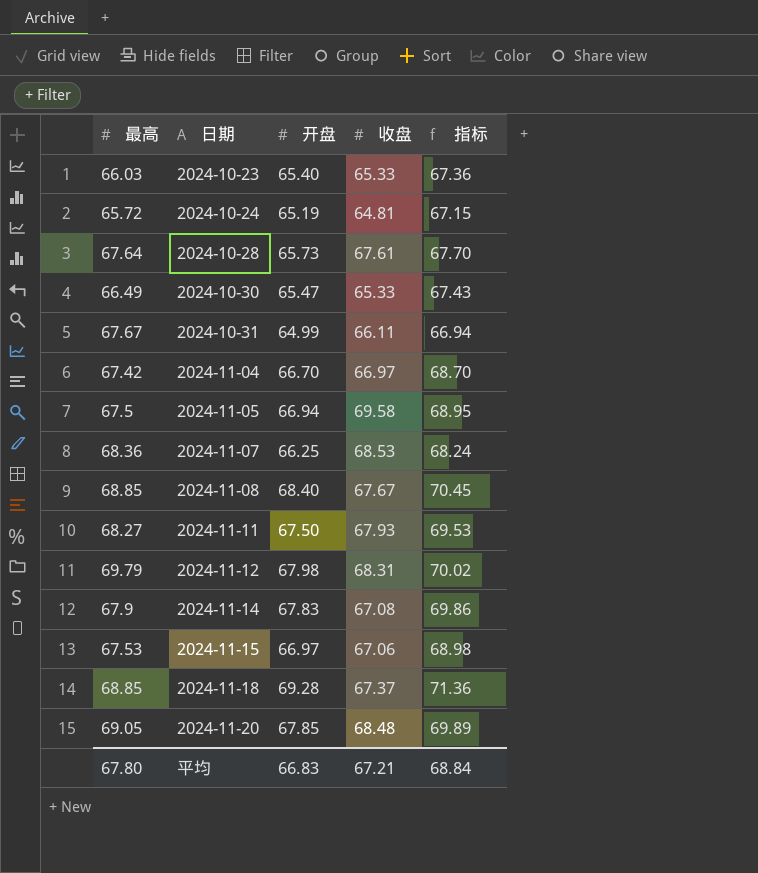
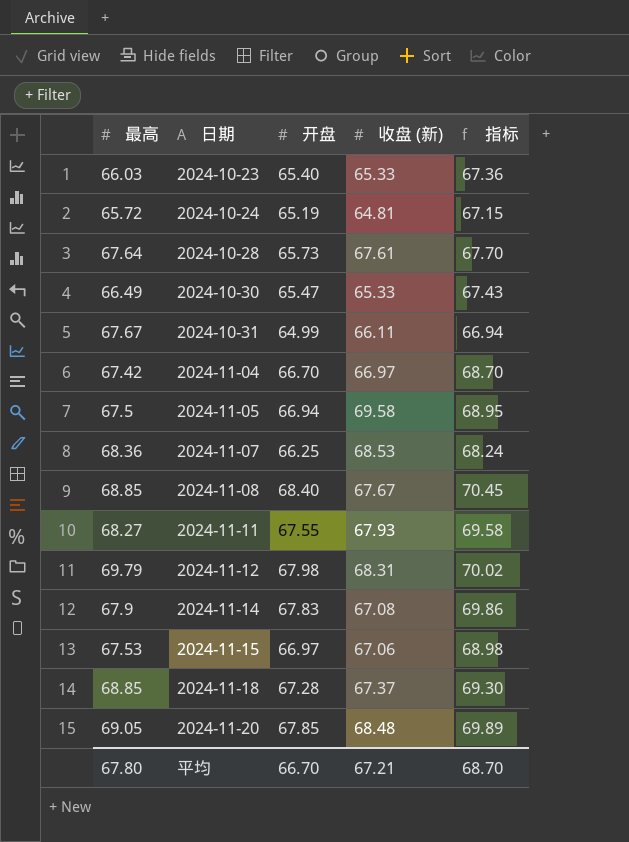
column name: 收盘 -> 收盘 (新)
2024-11-11 | 开盘: 67.50 -> 67.55
2024-11-11 | 指标: 69.53 -> 69.58
2024-11-18 | 开盘: 69.28 -> 67.28
2024-11-18 | 指标: 71.36 -> 69.30
平均 | 开盘: 66.83 -> 66.70
平均 | 指标: 68.84 -> 68.70

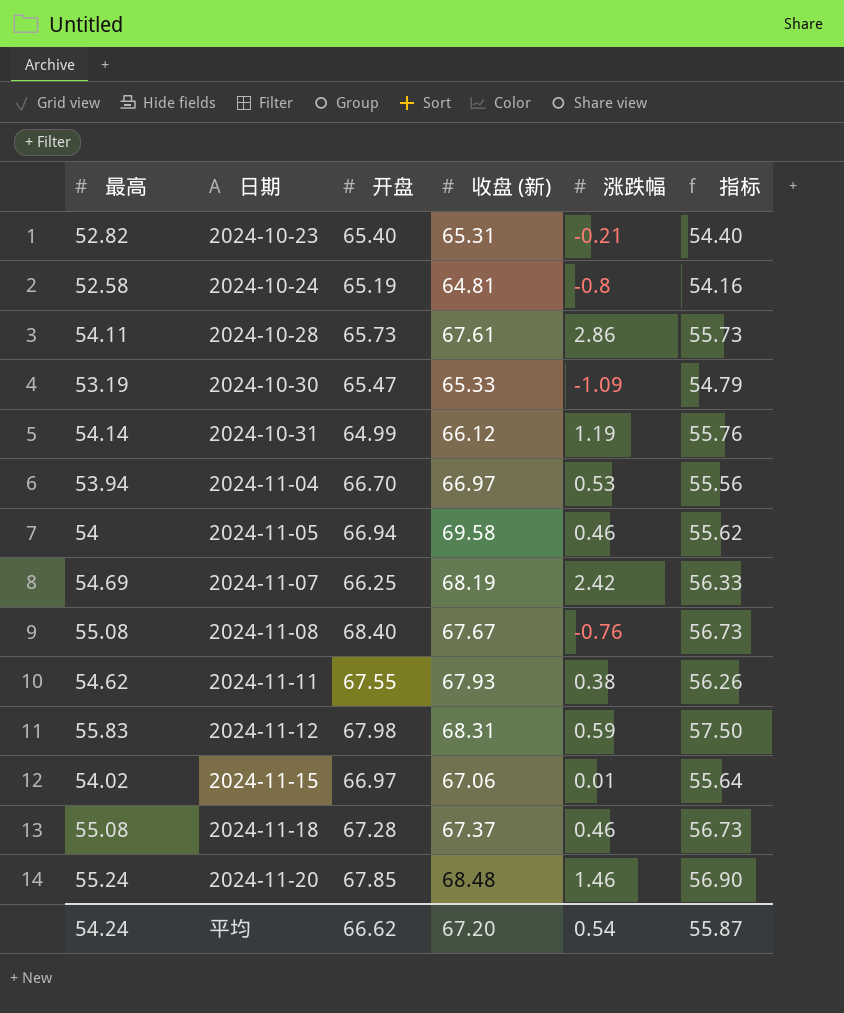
column 涨跌幅 | position: none -> 5
column 指标 | formula: [开盘] * 1.03 -> [最高] * 1.03
row 2024-11-14: 67.9 | 67.83 | 67.08 | 69.86 -> none
2024-10-23 | 最高: 66.03 -> 52.82
2024-10-23 | 收盘 (新): 65.33 -> 65.31
2024-10-24 | 最高: 65.72 -> 52.58
2024-10-28 | 最高: 67.64 -> 54.11
2024-10-30 | 最高: 66.49 -> 53.19
2024-10-31 | 最高: 67.67 -> 54.14
2024-10-31 | 收盘 (新): 66.11 -> 66.12
2024-11-04 | 最高: 67.42 -> 53.94
2024-11-05 | 最高: 67.5 -> 54
2024-11-07 | 最高: 68.36 -> 54.69
2024-11-07 | 收盘 (新): 68.53 -> 68.19
2024-11-08 | 最高: 68.85 -> 55.08
2024-11-11 | 最高: 68.27 -> 54.62
2024-11-12 | 最高: 69.79 -> 55.83
2024-11-15 | 最高: 67.53 -> 54.02
2024-11-18 | 最高: 68.85 -> 55.08
2024-11-20 | 最高: 69.05 -> 55.24
平均 | 最高: 67.80 -> 54.24
平均 | 开盘: 66.70 -> 66.62
平均 | 收盘 (新): 67.21 -> 67.20
平均 | 指标: 68.70 -> 55.87

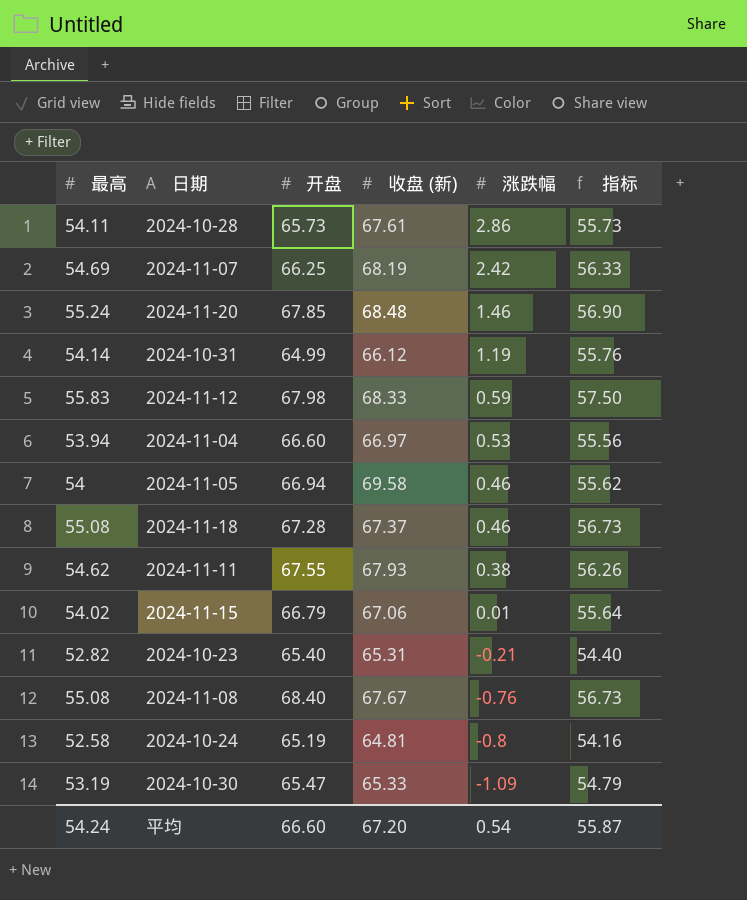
row order: 日期 ascending -> 涨跌幅 descending
2024-11-12 | 收盘 (新): 68.31 -> 68.33
2024-11-04 | 开盘: 66.70 -> 66.60
2024-11-15 | 开盘: 66.97 -> 66.79
平均 | 开盘: 66.62 -> 66.60

